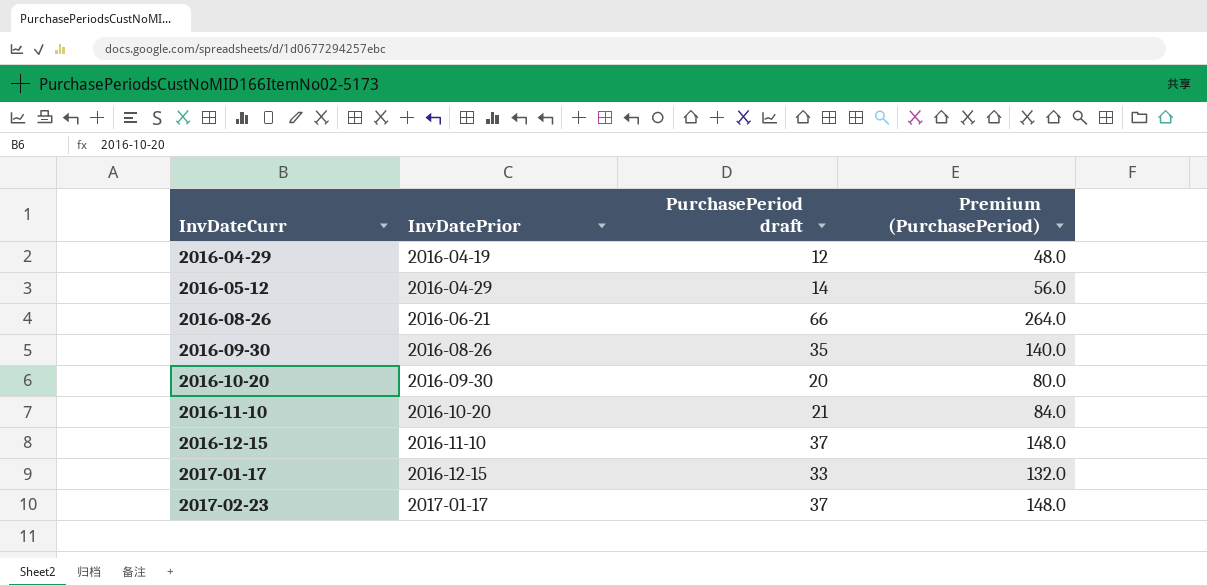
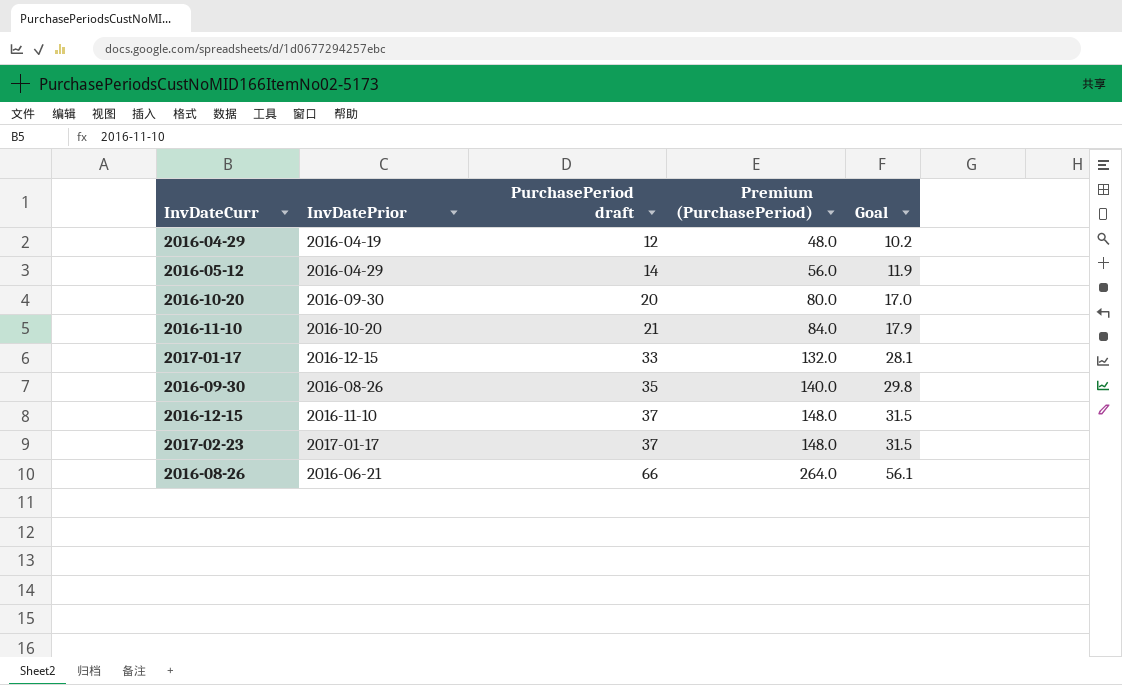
row order: InvDateCurr ascending -> PurchasePeriod draft ascending
column Goal | formula: none -> [PurchasePeriod draft] * 0.85

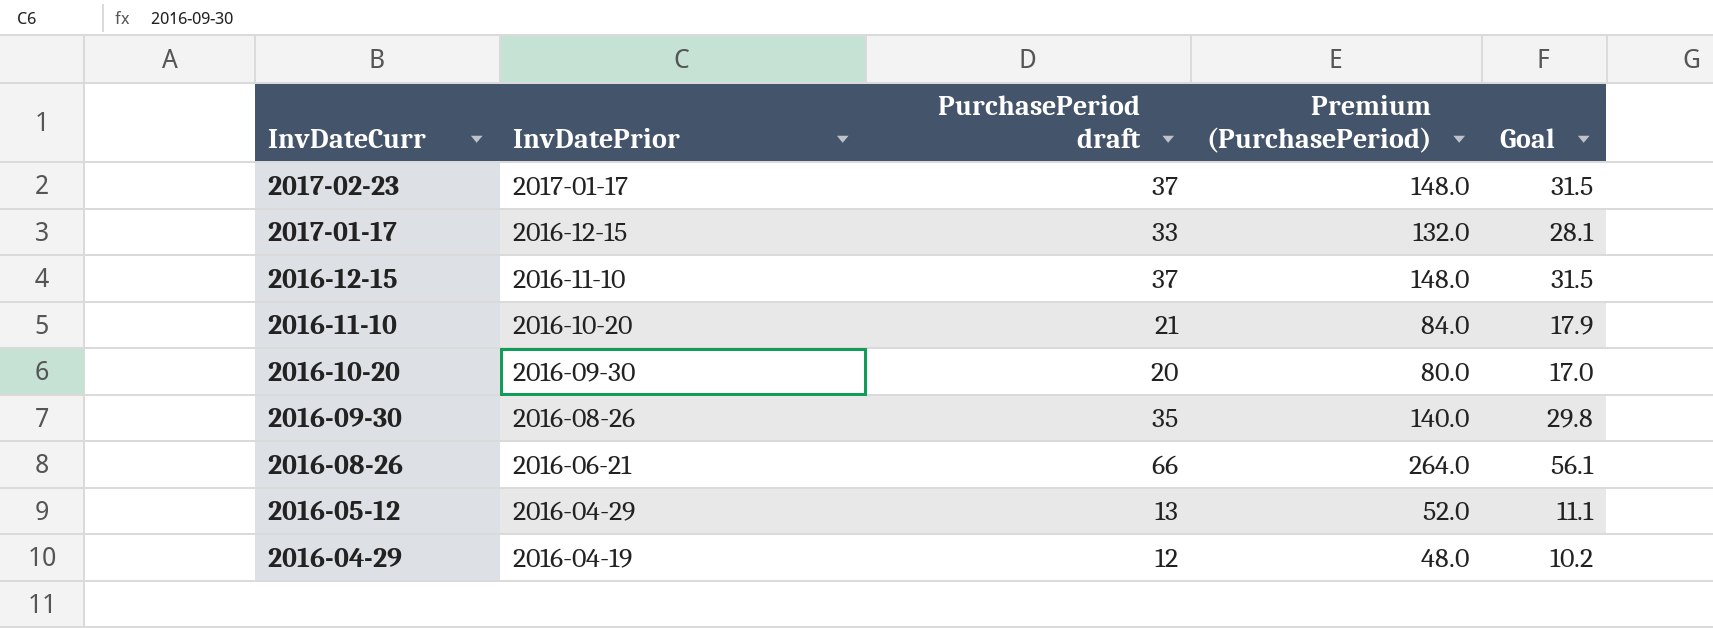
row order: PurchasePeriod draft ascending -> InvDateCurr descending
2016-05-12 | PurchasePeriod draft: 14 -> 13
2016-05-12 | Premium (PurchasePeriod): 56.0 -> 52.0
2016-05-12 | Goal: 11.9 -> 11.1

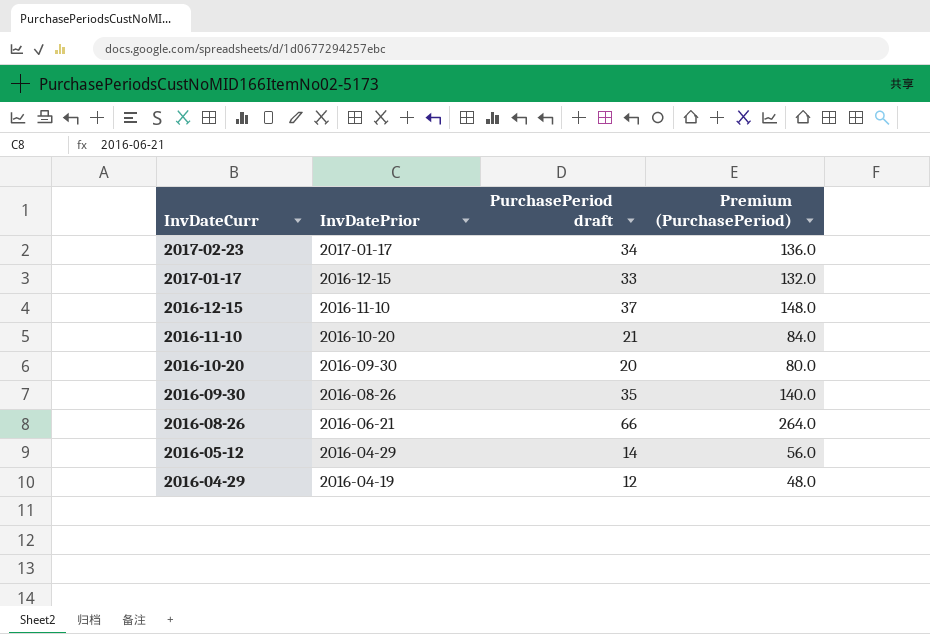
column Goal | formula: [PurchasePeriod draft] * 0.85 -> none
2017-02-23 | PurchasePeriod draft: 37 -> 34
2017-02-23 | Premium (PurchasePeriod): 148.0 -> 136.0
2016-05-12 | PurchasePeriod draft: 13 -> 14
2016-05-12 | Premium (PurchasePeriod): 52.0 -> 56.0

